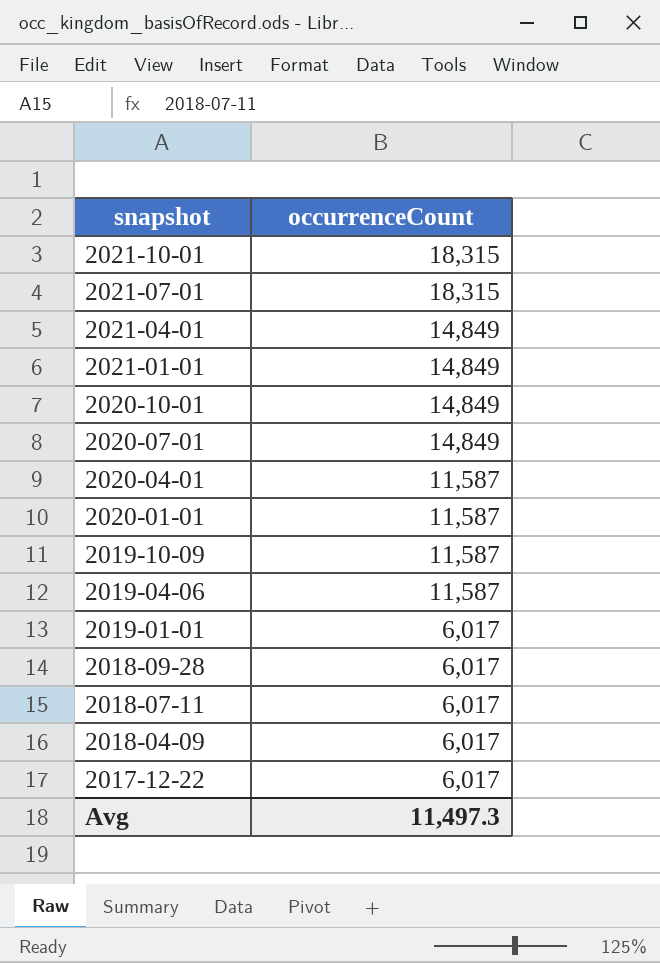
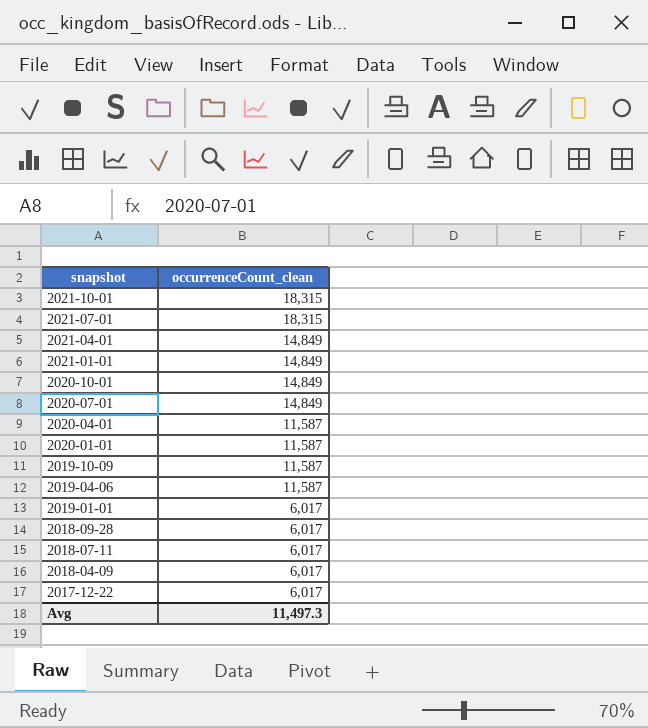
column name: occurrenceCount -> occurrenceCount_clean

